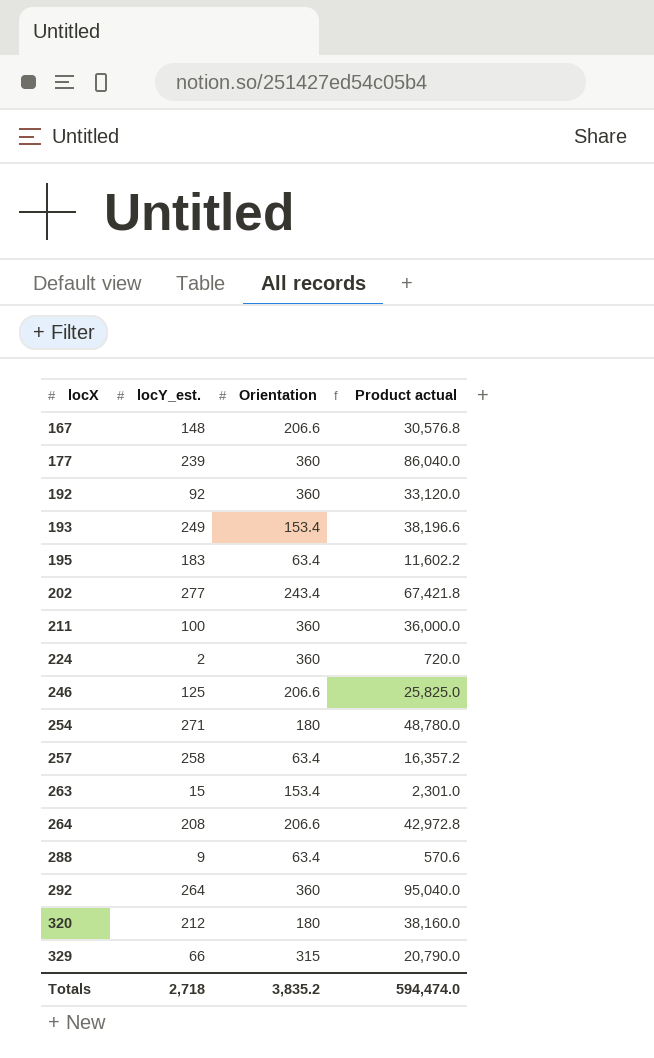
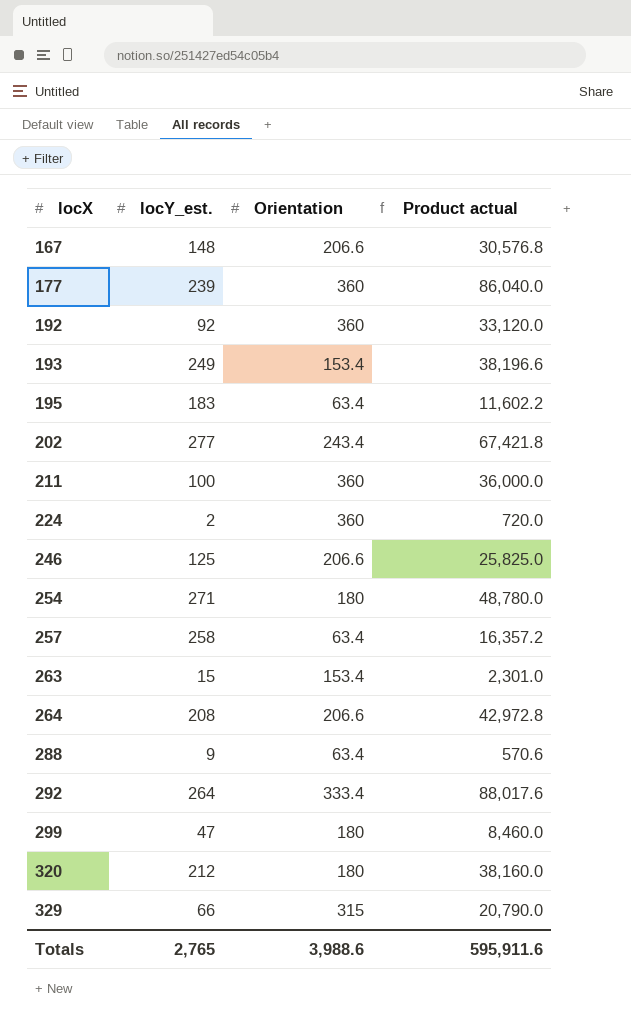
292 | Orientation: 360 -> 333.4
292 | Product actual: 95,040.0 -> 88,017.6
row 299: none -> 47 | 180 | 8,460.0
Totals | locY_est.: 2,718 -> 2,765
Totals | Orientation: 3,835.2 -> 3,988.6
Totals | Product actual: 594,474.0 -> 595,911.6

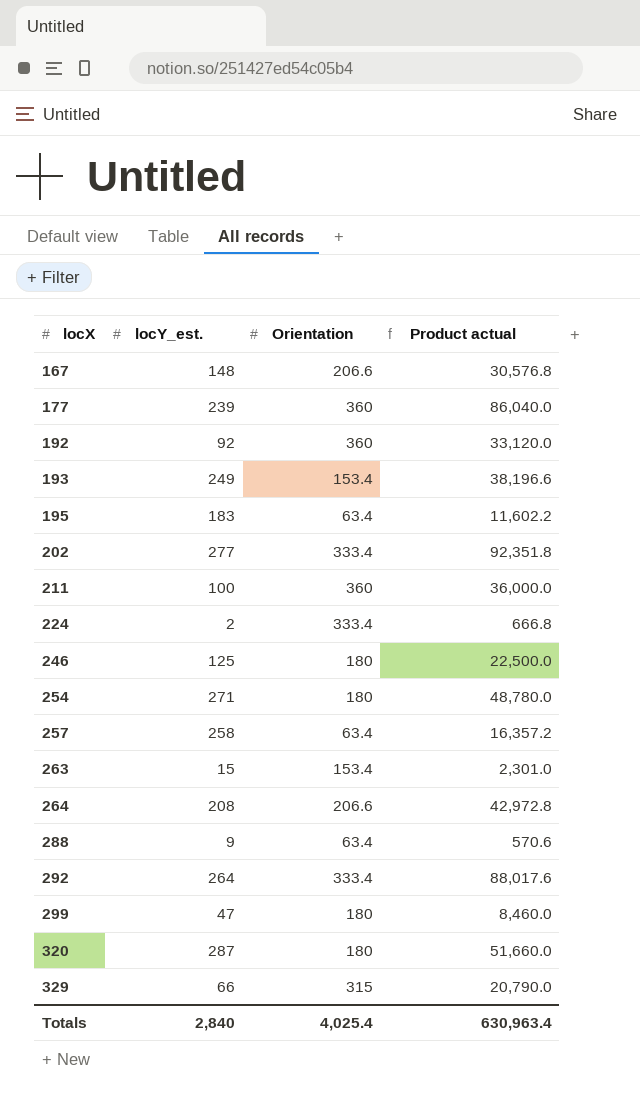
202 | Orientation: 243.4 -> 333.4
202 | Product actual: 67,421.8 -> 92,351.8
224 | Orientation: 360 -> 333.4
224 | Product actual: 720.0 -> 666.8
246 | Orientation: 206.6 -> 180
246 | Product actual: 25,825.0 -> 22,500.0
320 | locY_est.: 212 -> 287
320 | Product actual: 38,160.0 -> 51,660.0
Totals | locY_est.: 2,765 -> 2,840
Totals | Orientation: 3,988.6 -> 4,025.4
Totals | Product actual: 595,911.6 -> 630,963.4

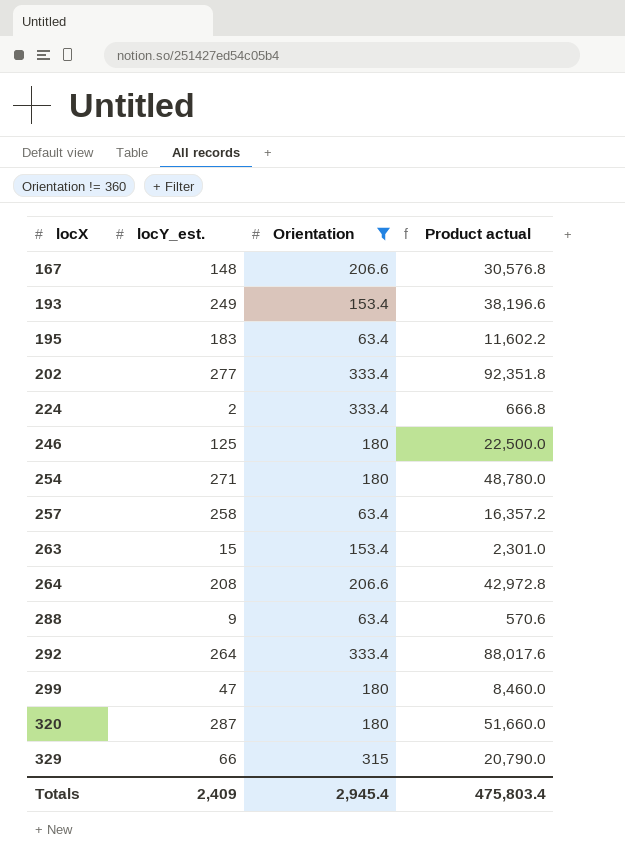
filter: none -> Orientation != 360
Totals | locY_est.: 2,840 -> 2,409
Totals | Orientation: 4,025.4 -> 2,945.4
Totals | Product actual: 630,963.4 -> 475,803.4

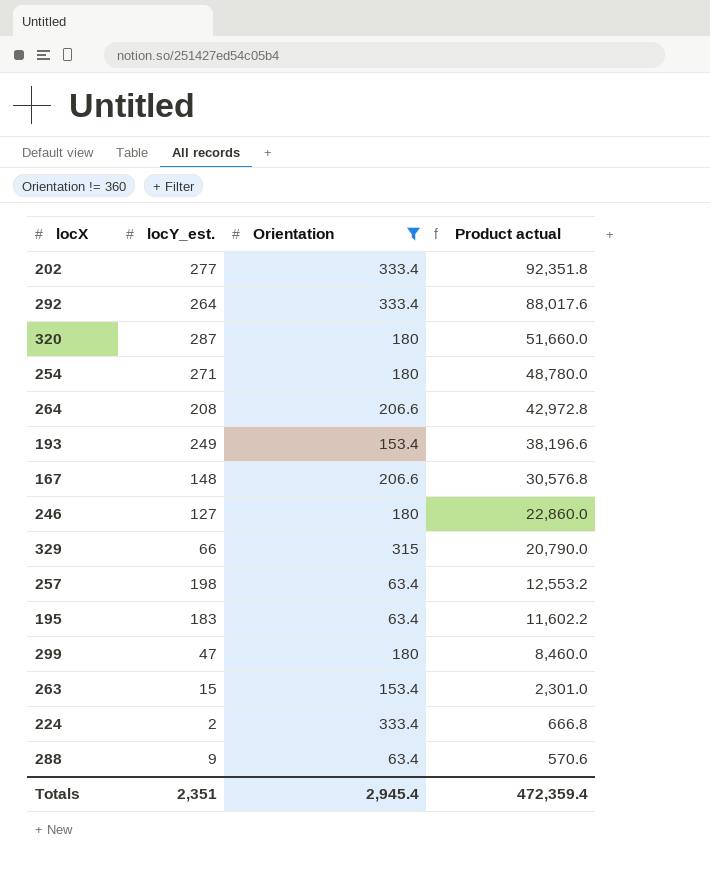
row order: locX ascending -> Product actual descending
246 | locY_est.: 125 -> 127
246 | Product actual: 22,500.0 -> 22,860.0
257 | locY_est.: 258 -> 198
257 | Product actual: 16,357.2 -> 12,553.2
Totals | locY_est.: 2,409 -> 2,351
Totals | Product actual: 475,803.4 -> 472,359.4

